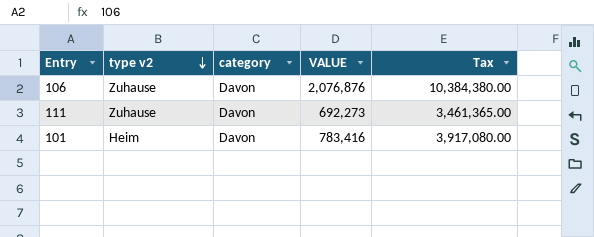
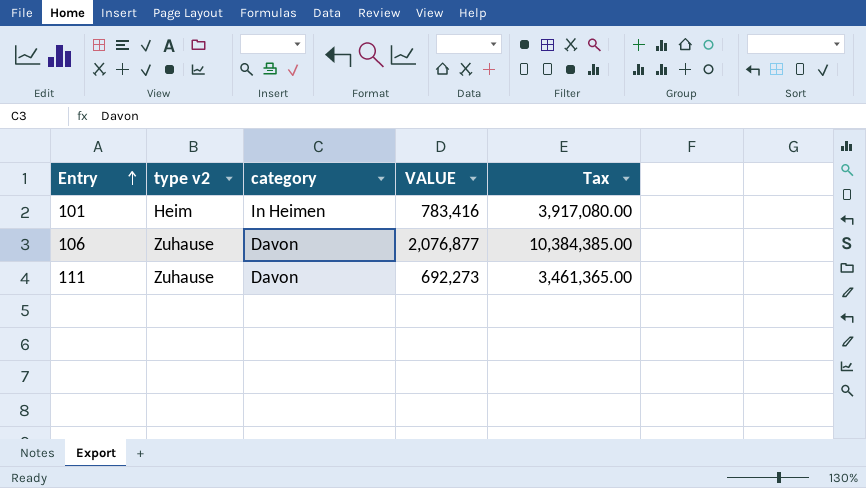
row order: type v2 descending -> Entry ascending
101 | category: Davon -> In Heimen
106 | VALUE: 2,076,876 -> 2,076,877
106 | Tax: 10,384,380.00 -> 10,384,385.00

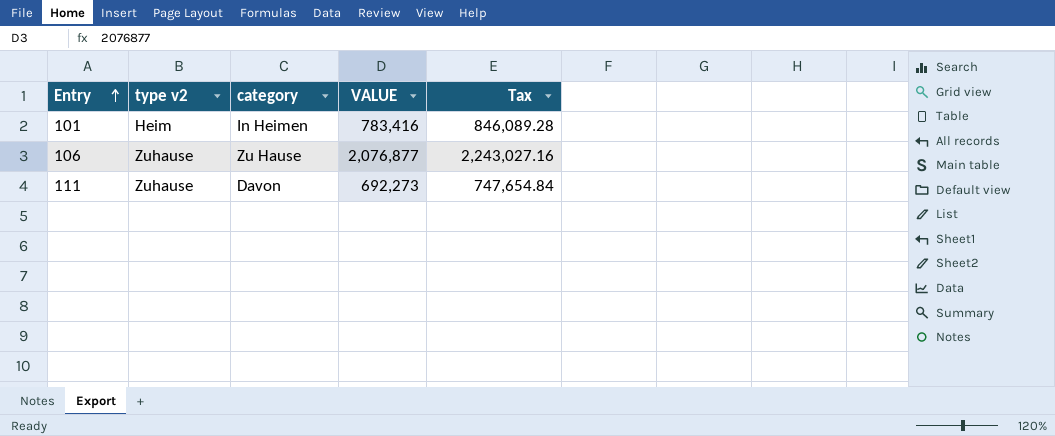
column Tax | formula: [VALUE] * 5 -> [VALUE] * 1.08
106 | category: Davon -> Zu Hause

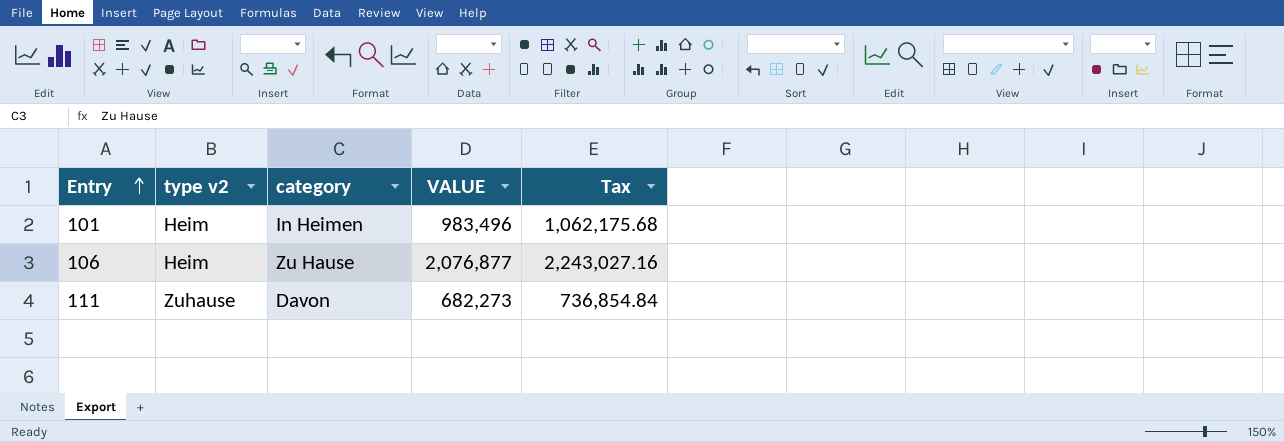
101 | VALUE: 783,416 -> 983,496
101 | Tax: 846,089.28 -> 1,062,175.68
106 | type v2: Zuhause -> Heim
111 | VALUE: 692,273 -> 682,273
111 | Tax: 747,654.84 -> 736,854.84

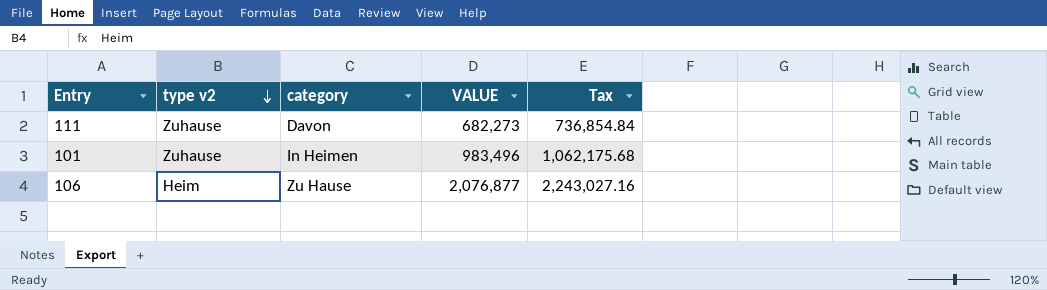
row order: Entry ascending -> type v2 descending
101 | type v2: Heim -> Zuhause

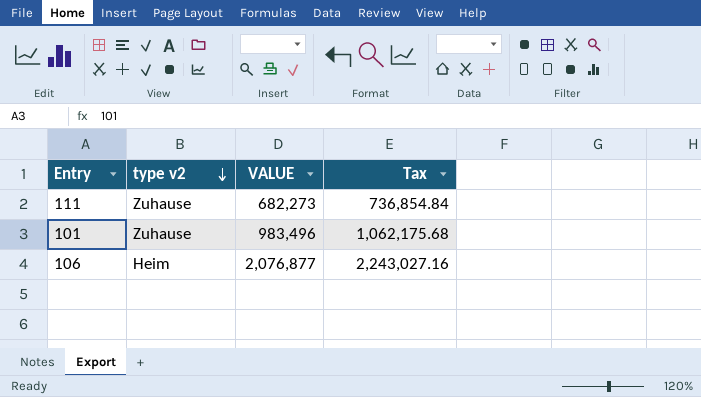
column category | position: 3 -> none

